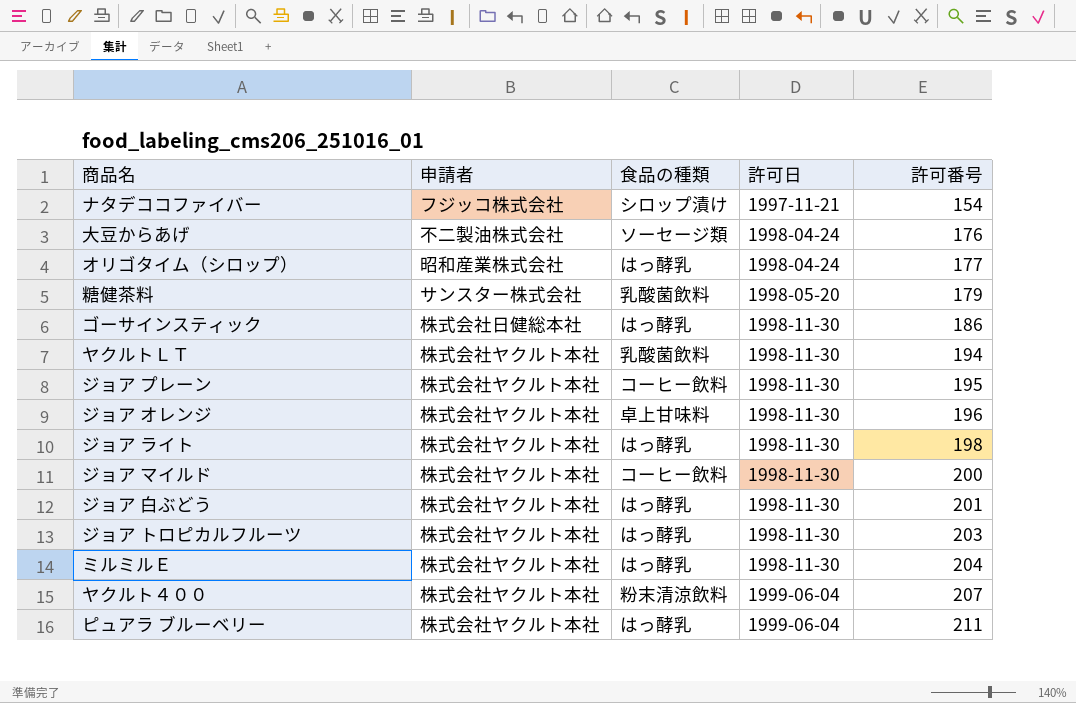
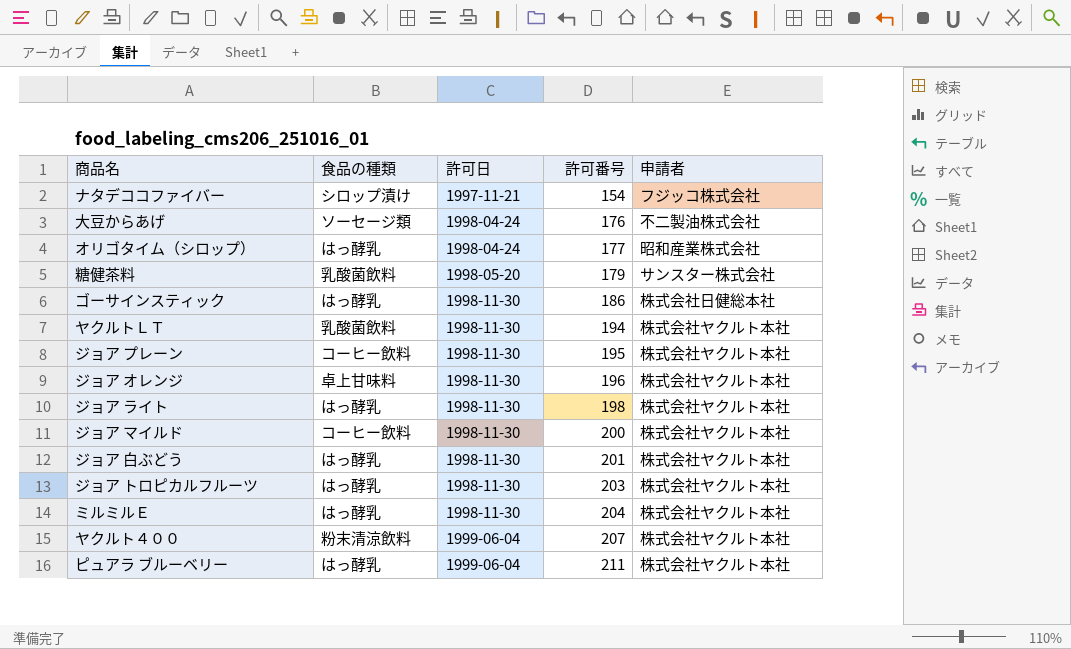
column 申請者 | position: 2 -> 5

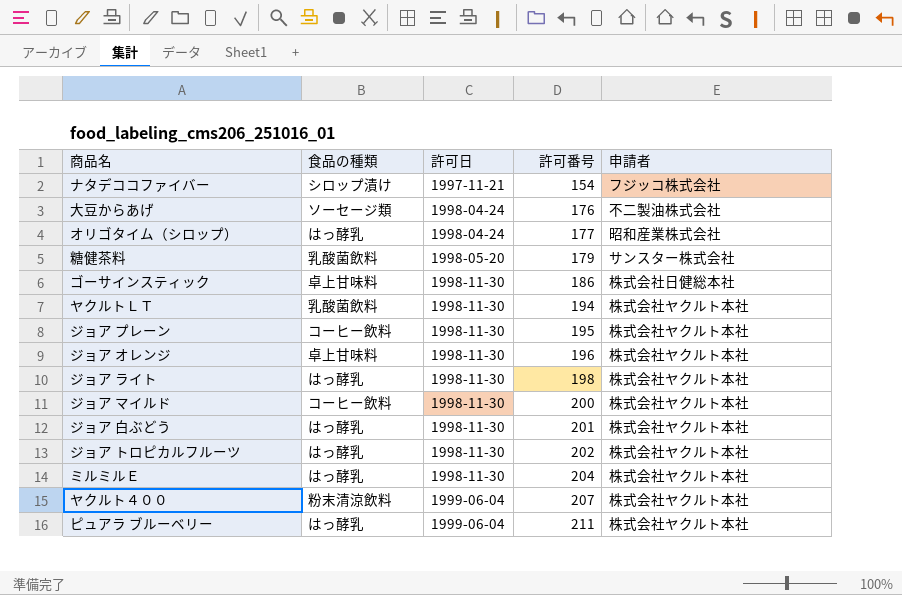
ゴーサインスティック | 食品の種類: はっ酵乳 -> 卓上甘味料
ジョア トロピカルフルーツ | 許可番号: 203 -> 202

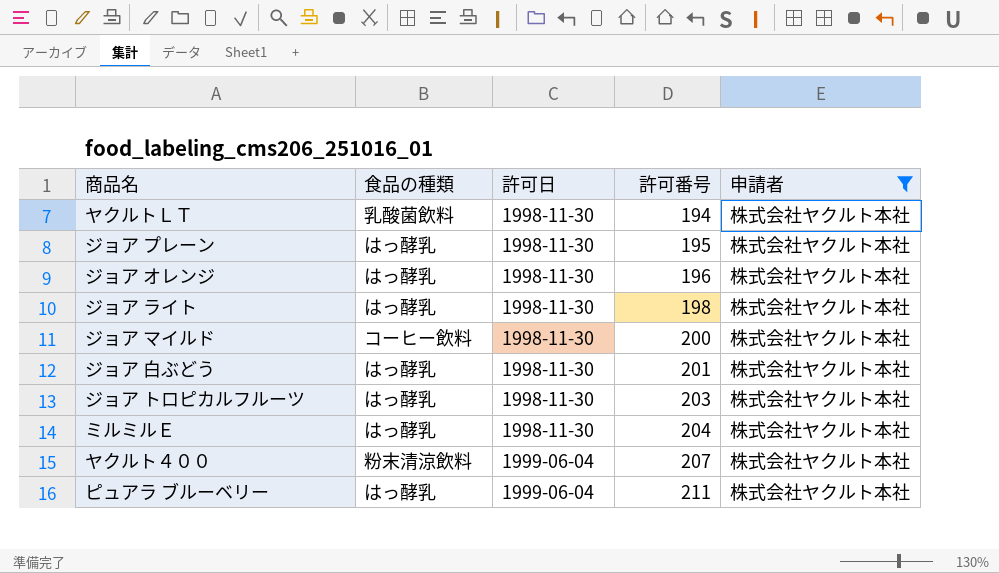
filter: none -> 申請者 = 株式会社ヤクルト本社
ジョア プレーン | 食品の種類: コーヒー飲料 -> はっ酵乳
ジョア オレンジ | 食品の種類: 卓上甘味料 -> はっ酵乳
ジョア トロピカルフルーツ | 許可番号: 202 -> 203

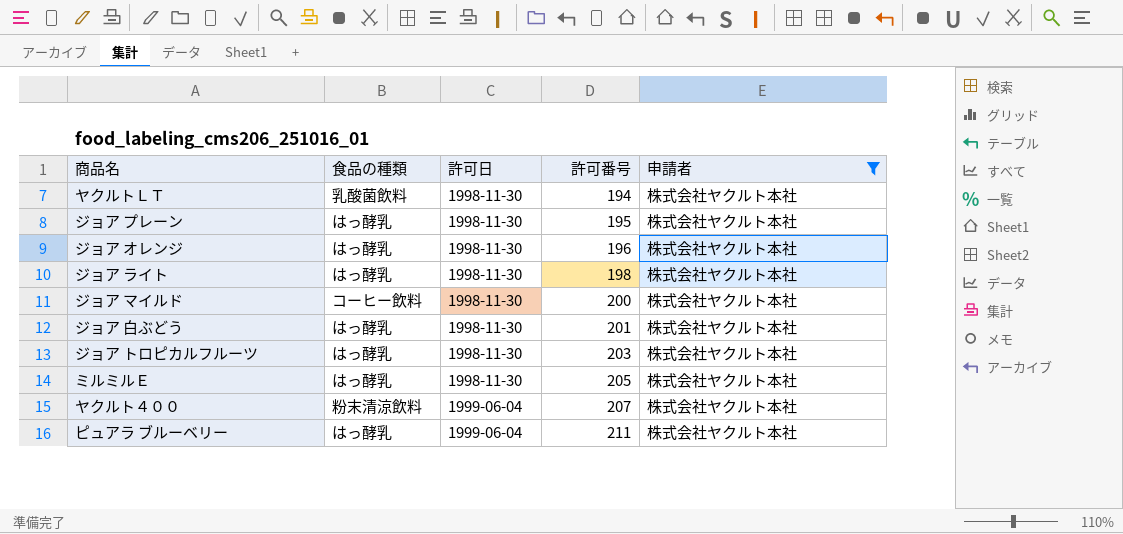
ミルミルＥ | 許可番号: 204 -> 205

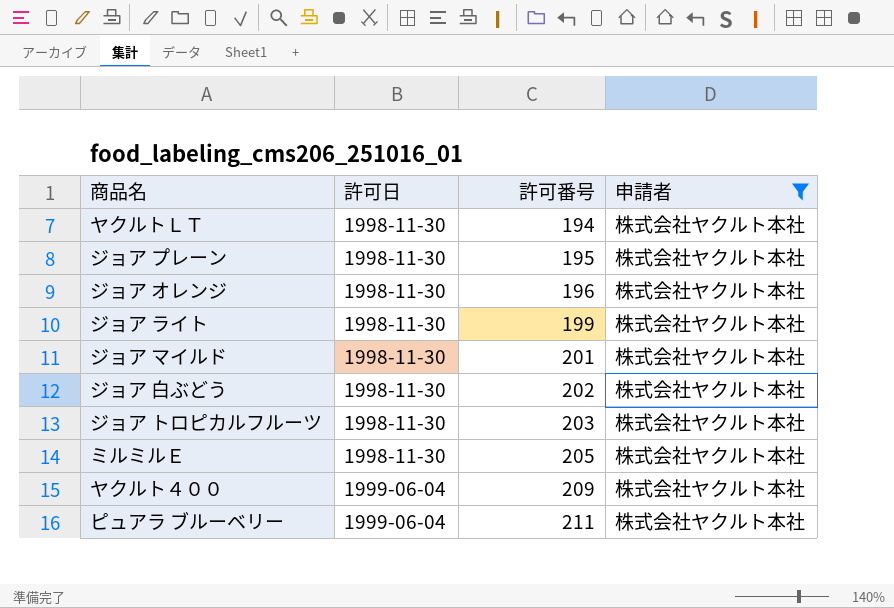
column 食品の種類 | position: 2 -> none
ジョア ライト | 許可番号: 198 -> 199
ジョア マイルド | 許可番号: 200 -> 201
ジョア 白ぶどう | 許可番号: 201 -> 202
ヤクルト４００ | 許可番号: 207 -> 209

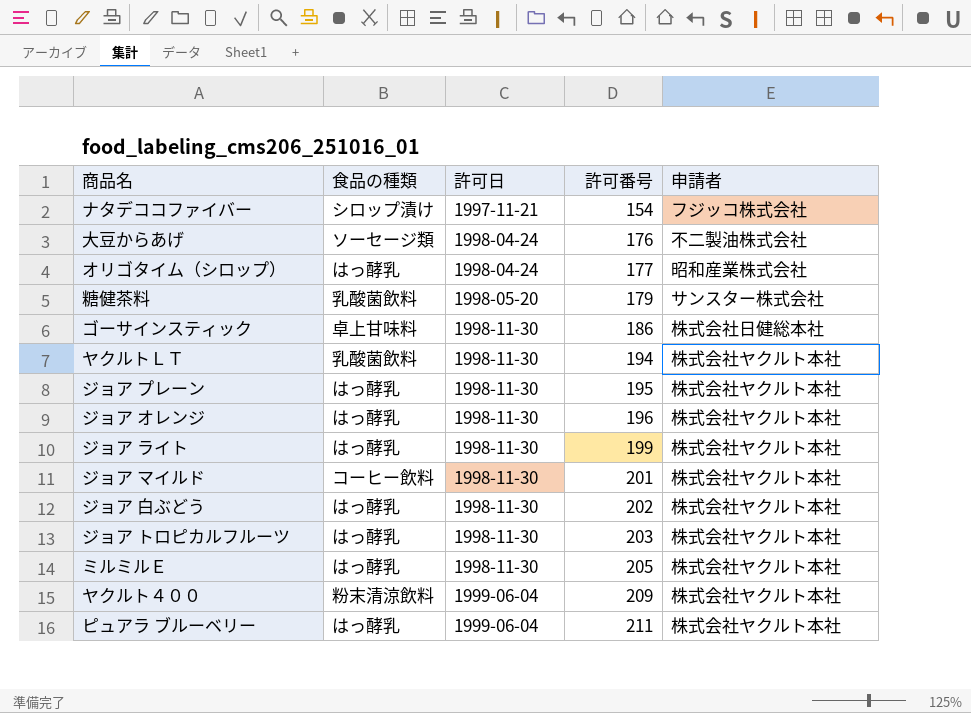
filter: 申請者 = 株式会社ヤクルト本社 -> none
column 食品の種類 | position: none -> 2

